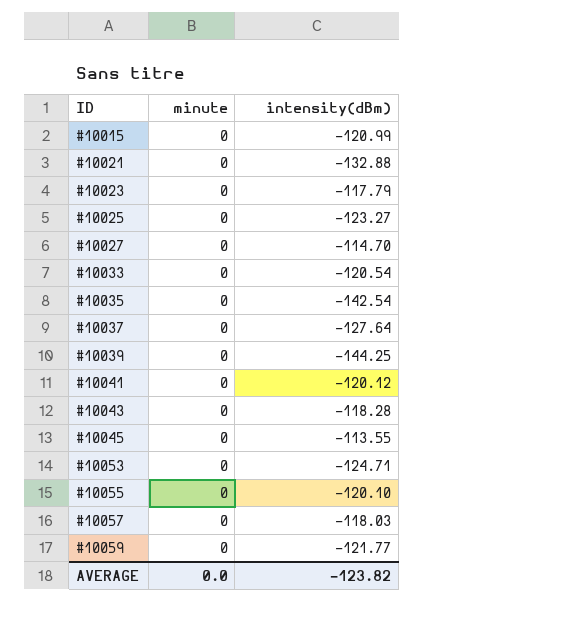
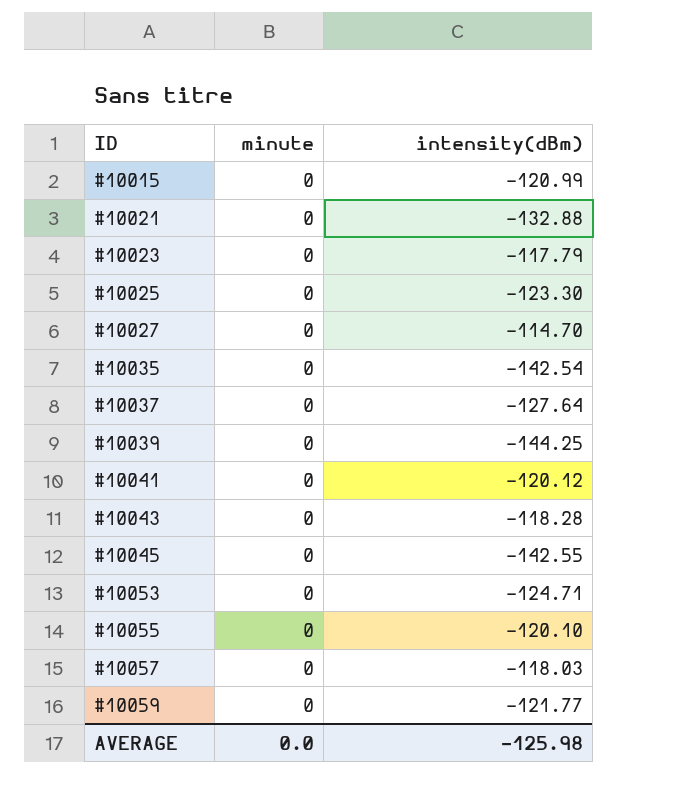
row #10033: 0 | -120.54 -> none
#10025 | intensity(dBm): -123.27 -> -123.30
#10045 | intensity(dBm): -113.55 -> -142.55
AVERAGE | intensity(dBm): -123.82 -> -125.98

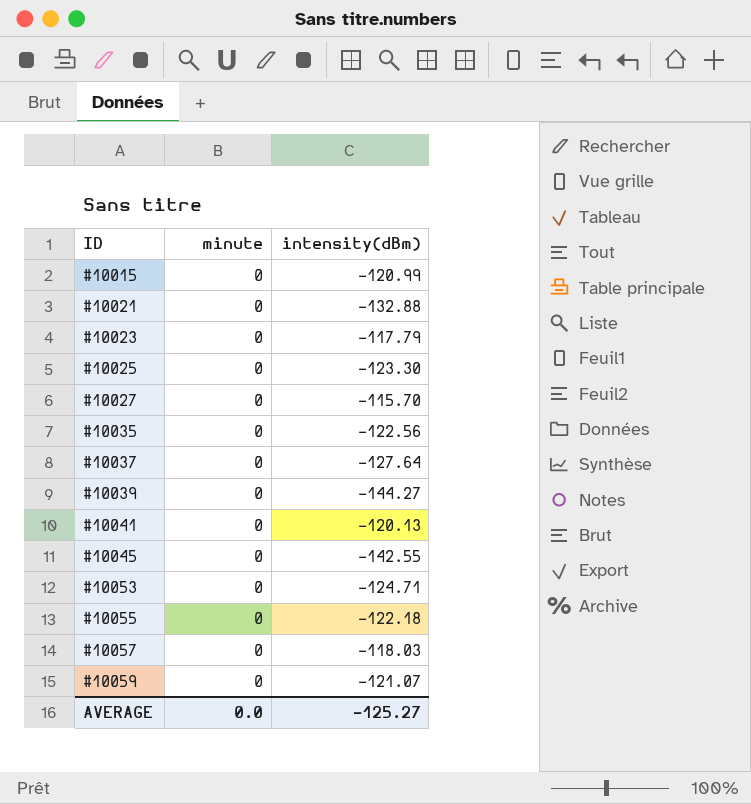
row #10043: 0 | -118.28 -> none
#10027 | intensity(dBm): -114.70 -> -115.70
#10035 | intensity(dBm): -142.54 -> -122.56
#10039 | intensity(dBm): -144.25 -> -144.27
#10041 | intensity(dBm): -120.12 -> -120.13
#10055 | intensity(dBm): -120.10 -> -122.18
#10059 | intensity(dBm): -121.77 -> -121.07
AVERAGE | intensity(dBm): -125.98 -> -125.27

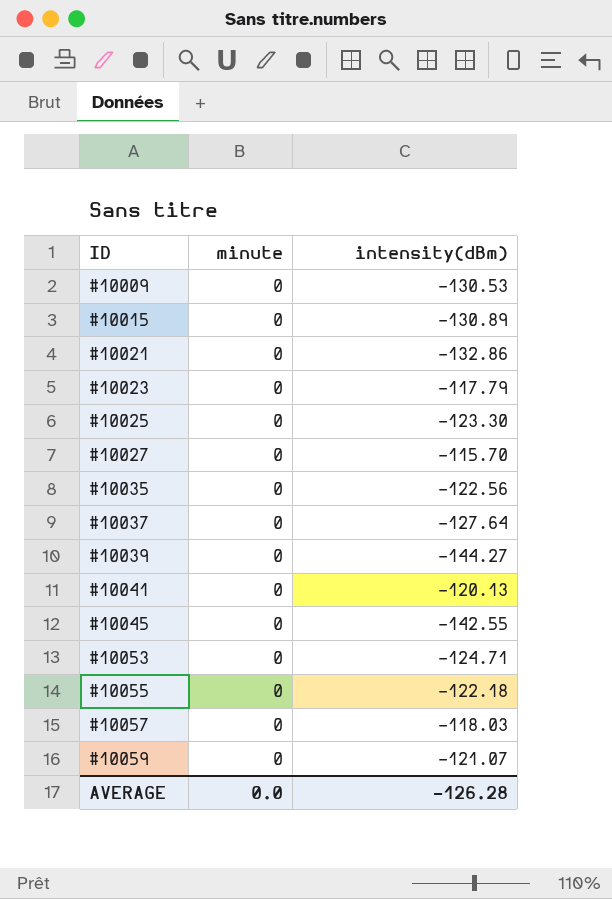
row #10009: none -> 0 | -130.53
#10015 | intensity(dBm): -120.99 -> -130.89
#10021 | intensity(dBm): -132.88 -> -132.86
AVERAGE | intensity(dBm): -125.27 -> -126.28

